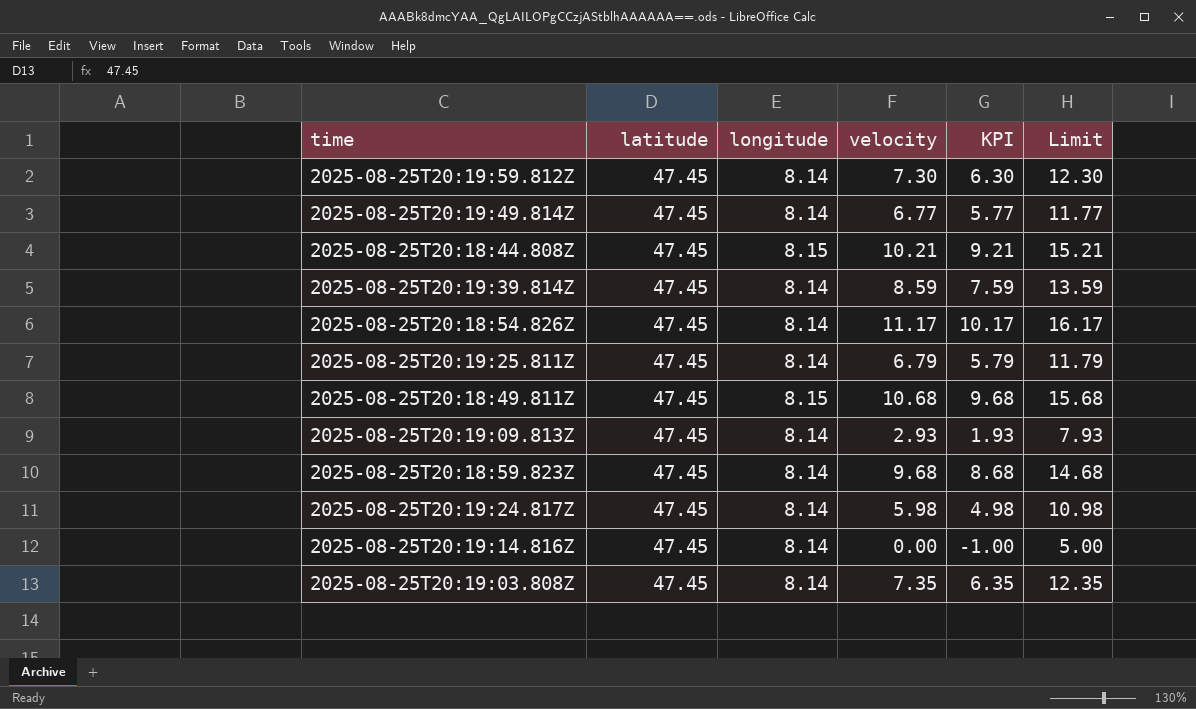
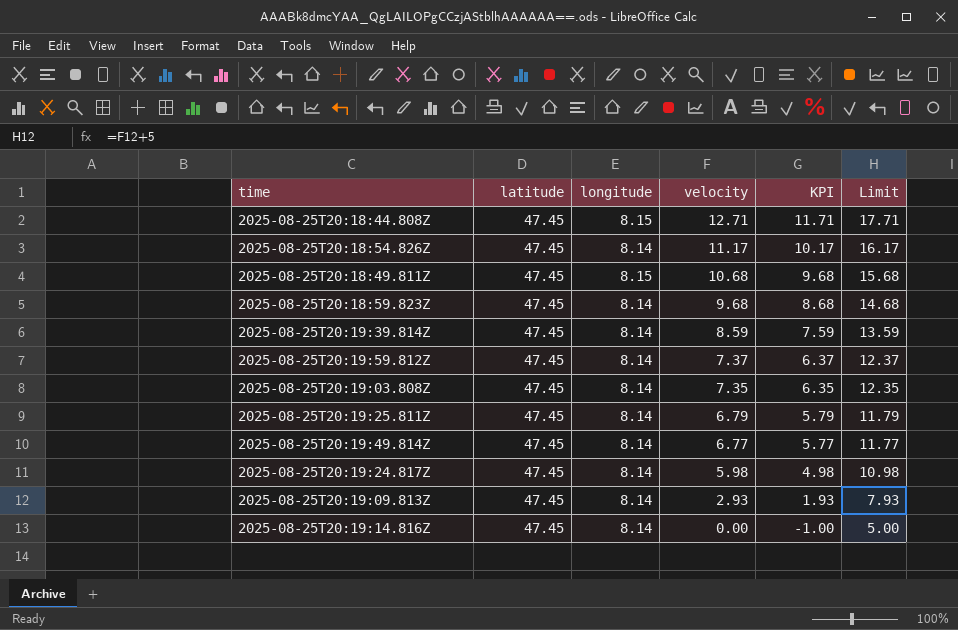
row order: none -> velocity descending
2025-08-25T20:18:44.808Z | velocity: 10.21 -> 12.71
2025-08-25T20:18:44.808Z | KPI: 9.21 -> 11.71
2025-08-25T20:18:44.808Z | Limit: 15.21 -> 17.71
2025-08-25T20:19:59.812Z | velocity: 7.30 -> 7.37
2025-08-25T20:19:59.812Z | KPI: 6.30 -> 6.37
2025-08-25T20:19:59.812Z | Limit: 12.30 -> 12.37

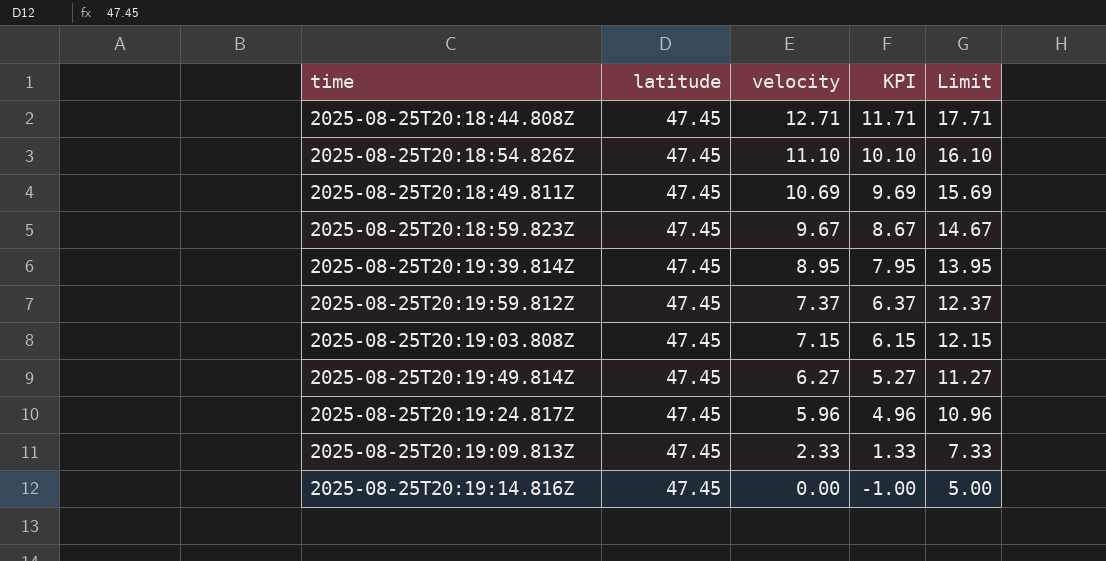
column longitude | position: 3 -> none
row 2025-08-25T20:19:25.811Z: 47.45 | 8.14 | 6.79 | 5.79 | 11.79 -> none
2025-08-25T20:18:54.826Z | velocity: 11.17 -> 11.10
2025-08-25T20:18:54.826Z | KPI: 10.17 -> 10.10
2025-08-25T20:18:54.826Z | Limit: 16.17 -> 16.10
2025-08-25T20:18:49.811Z | velocity: 10.68 -> 10.69
2025-08-25T20:18:49.811Z | KPI: 9.68 -> 9.69
2025-08-25T20:18:49.811Z | Limit: 15.68 -> 15.69
2025-08-25T20:18:59.823Z | velocity: 9.68 -> 9.67
2025-08-25T20:18:59.823Z | KPI: 8.68 -> 8.67
2025-08-25T20:18:59.823Z | Limit: 14.68 -> 14.67
2025-08-25T20:19:39.814Z | velocity: 8.59 -> 8.95
2025-08-25T20:19:39.814Z | KPI: 7.59 -> 7.95
2025-08-25T20:19:39.814Z | Limit: 13.59 -> 13.95
2025-08-25T20:19:03.808Z | velocity: 7.35 -> 7.15
2025-08-25T20:19:03.808Z | KPI: 6.35 -> 6.15
2025-08-25T20:19:03.808Z | Limit: 12.35 -> 12.15
2025-08-25T20:19:49.814Z | velocity: 6.77 -> 6.27
2025-08-25T20:19:49.814Z | KPI: 5.77 -> 5.27
2025-08-25T20:19:49.814Z | Limit: 11.77 -> 11.27
2025-08-25T20:19:24.817Z | velocity: 5.98 -> 5.96
2025-08-25T20:19:24.817Z | KPI: 4.98 -> 4.96
2025-08-25T20:19:24.817Z | Limit: 10.98 -> 10.96
2025-08-25T20:19:09.813Z | velocity: 2.93 -> 2.33
2025-08-25T20:19:09.813Z | KPI: 1.93 -> 1.33
2025-08-25T20:19:09.813Z | Limit: 7.93 -> 7.33

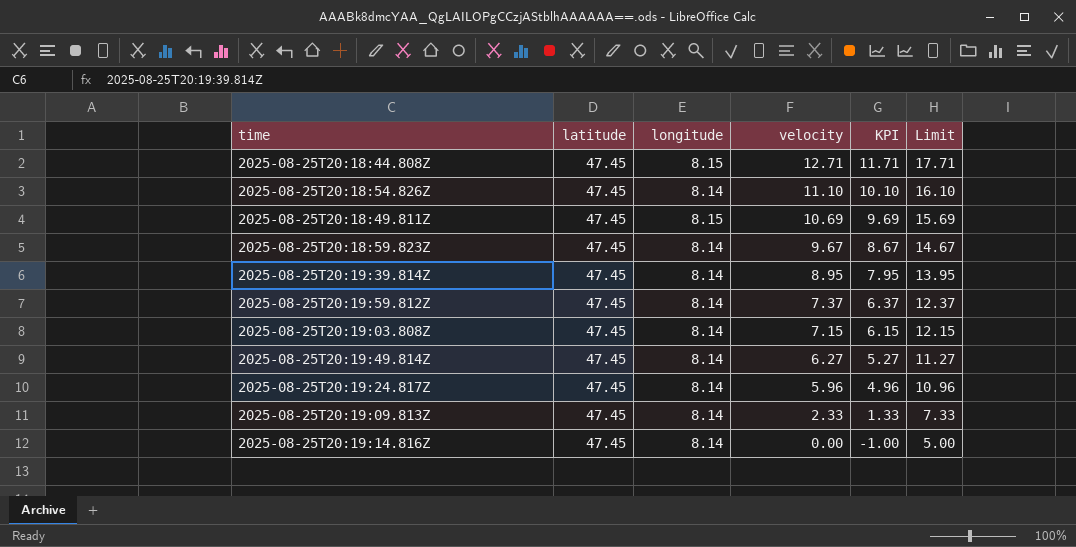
column longitude | position: none -> 3

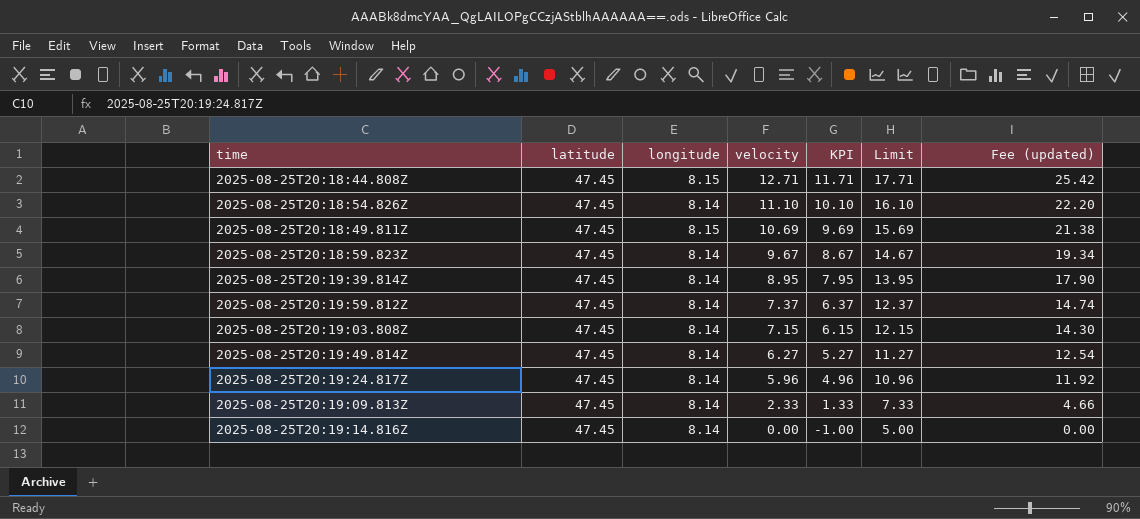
column Fee (updated) | formula: none -> [velocity] * 2

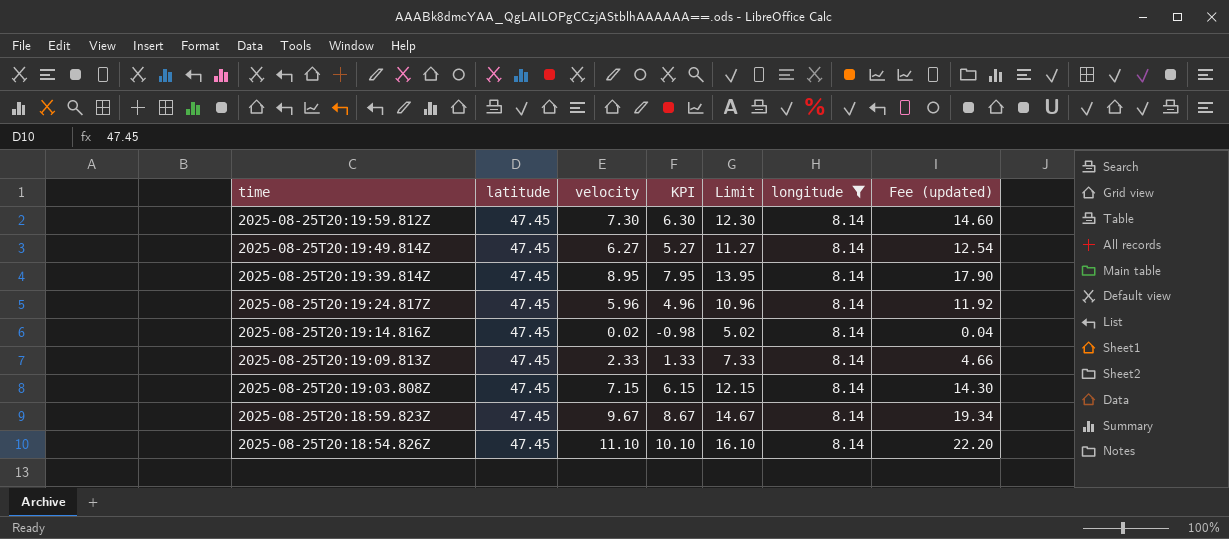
filter: none -> longitude = 8.14
row order: velocity descending -> time descending
column longitude | position: 3 -> 6
2025-08-25T20:19:59.812Z | velocity: 7.37 -> 7.30
2025-08-25T20:19:59.812Z | KPI: 6.37 -> 6.30
2025-08-25T20:19:59.812Z | Limit: 12.37 -> 12.30
2025-08-25T20:19:59.812Z | Fee (updated): 14.74 -> 14.60
2025-08-25T20:19:14.816Z | velocity: 0.00 -> 0.02
2025-08-25T20:19:14.816Z | KPI: -1.00 -> -0.98
2025-08-25T20:19:14.816Z | Limit: 5.00 -> 5.02
2025-08-25T20:19:14.816Z | Fee (updated): 0.00 -> 0.04

